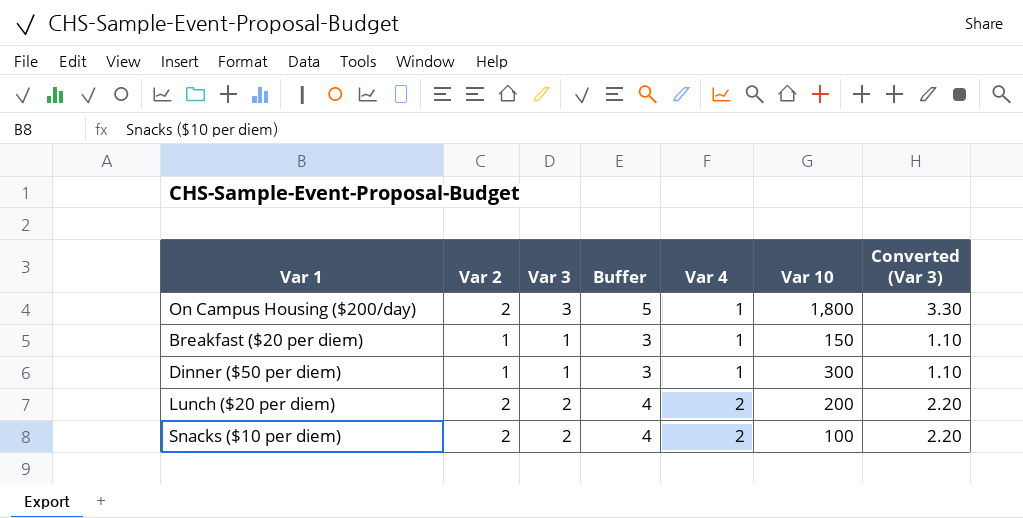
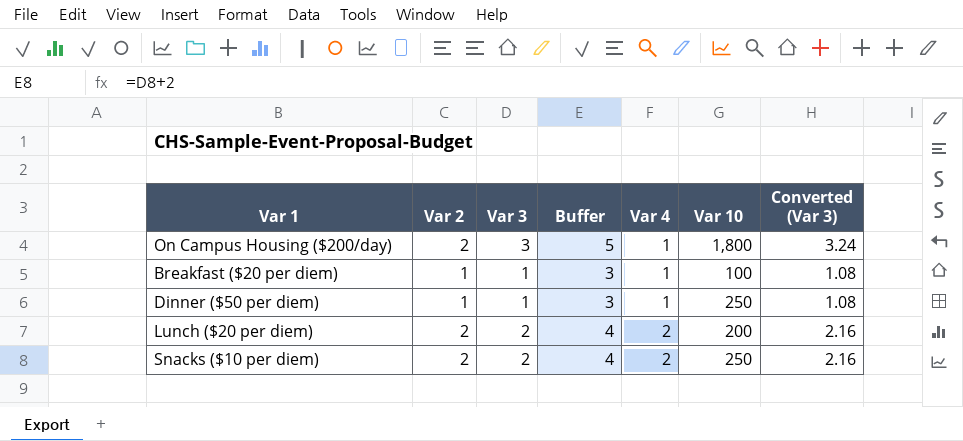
column Converted (Var 3) | formula: [Var 3] * 1.1 -> [Var 3] * 1.08
Breakfast ($20 per diem) | Var 10: 150 -> 100
Dinner ($50 per diem) | Var 10: 300 -> 250
Snacks ($10 per diem) | Var 10: 100 -> 250

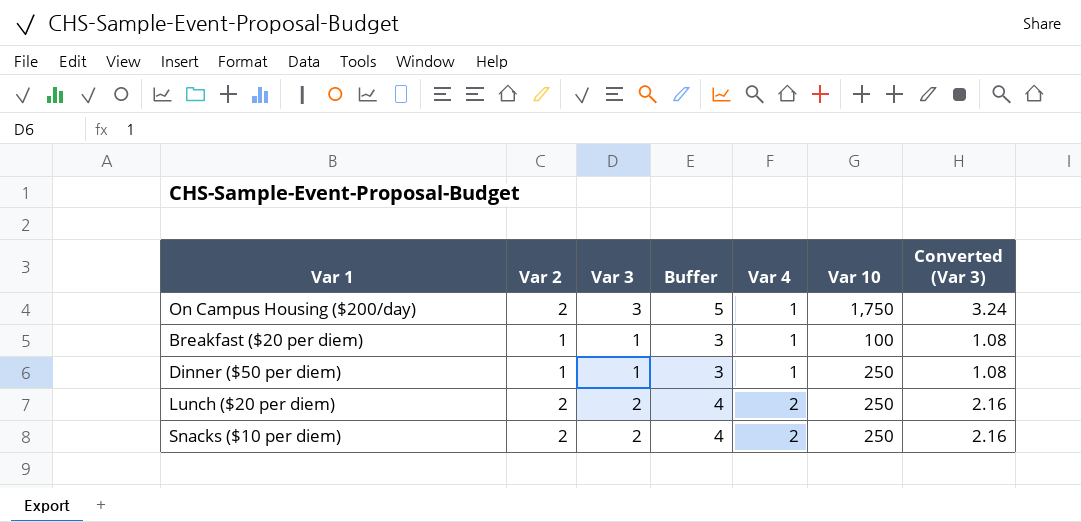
On Campus Housing ($200/day) | Var 10: 1,800 -> 1,750
Lunch ($20 per diem) | Var 10: 200 -> 250

